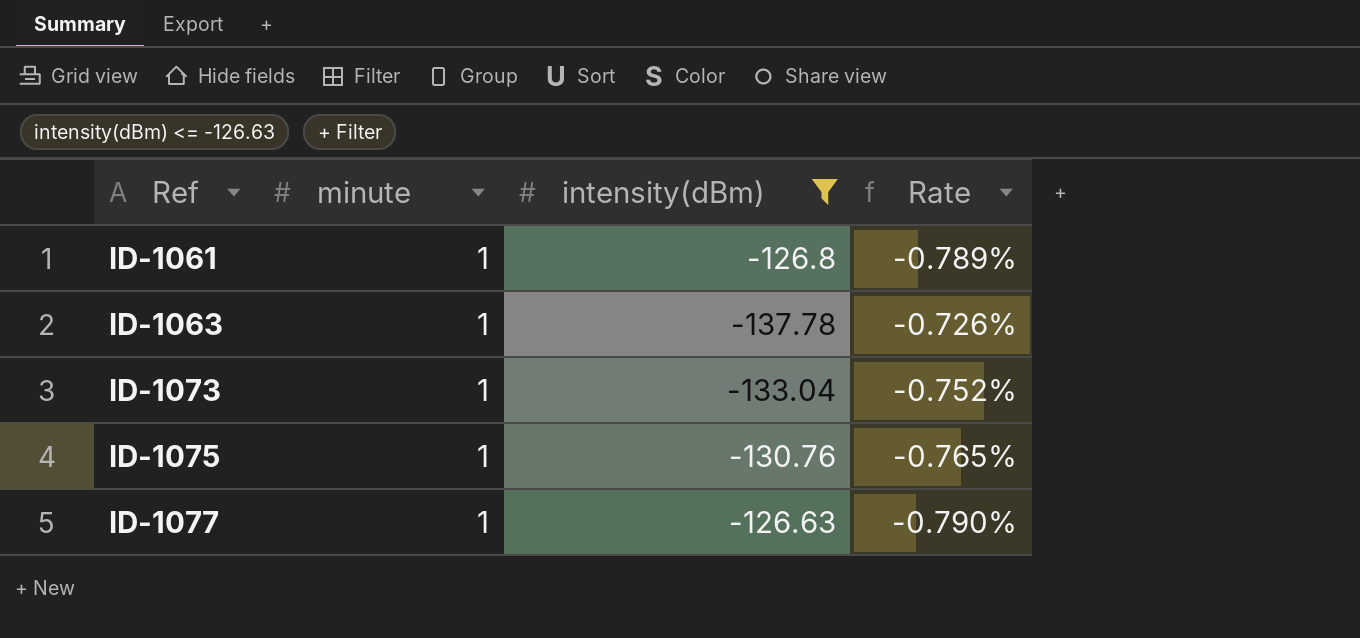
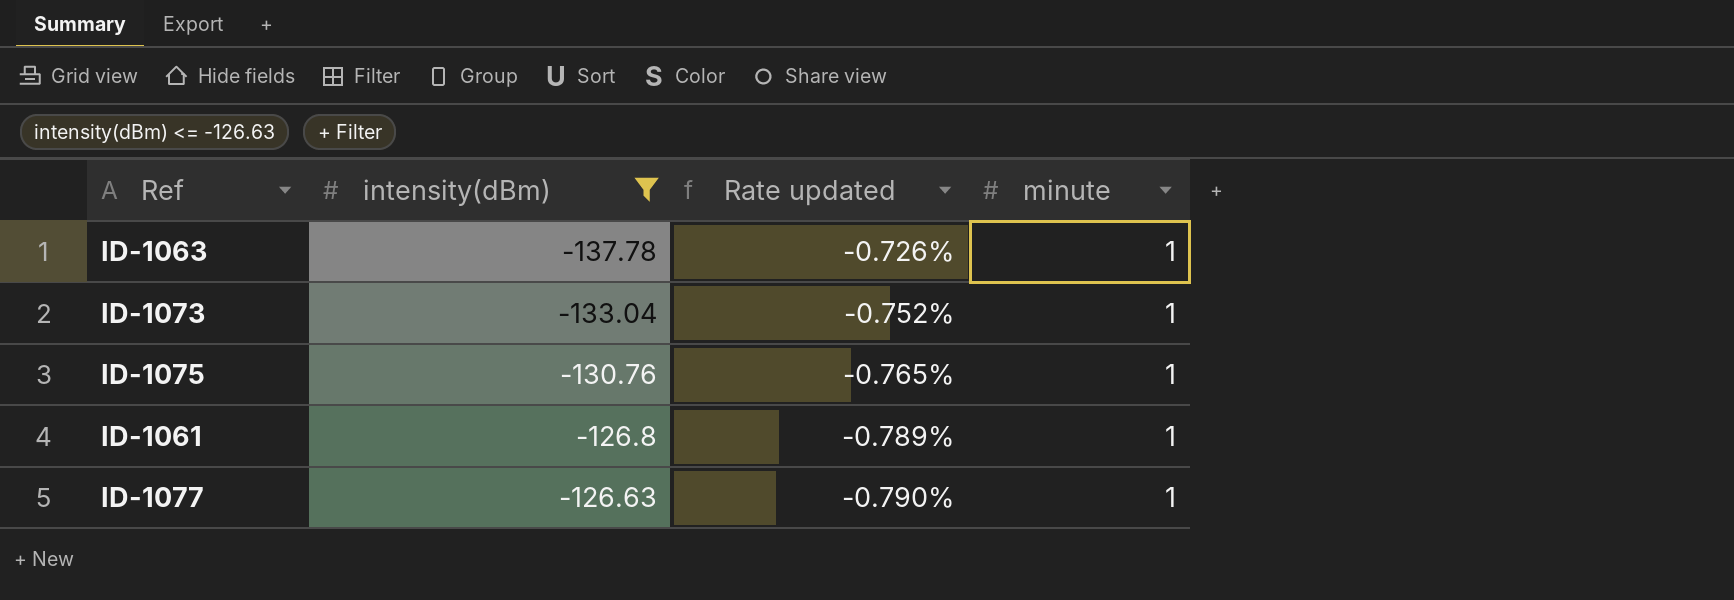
row order: Ref ascending -> intensity(dBm) ascending
column name: Rate -> Rate updated
column minute | position: 2 -> 4

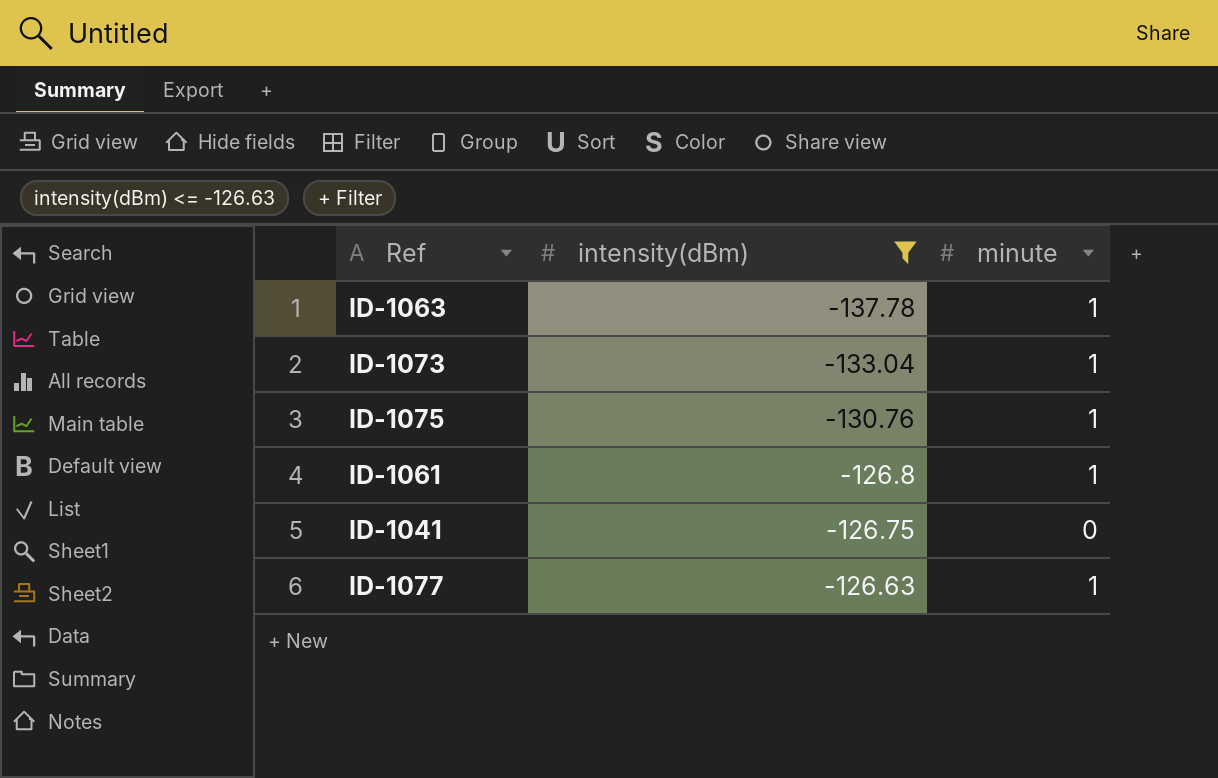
column Rate updated | formula: [minute] / [intensity(dBm)] -> none
row ID-1041: none -> -126.75 | 0

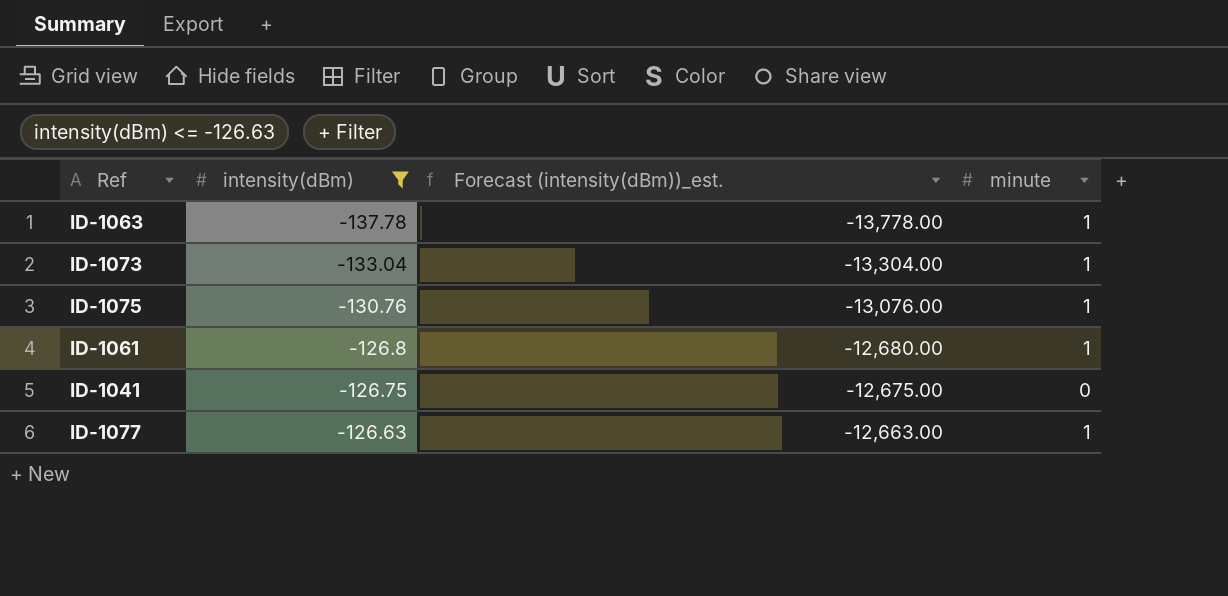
column Forecast (intensity(dBm))_est. | formula: none -> [intensity(dBm)] * 100

